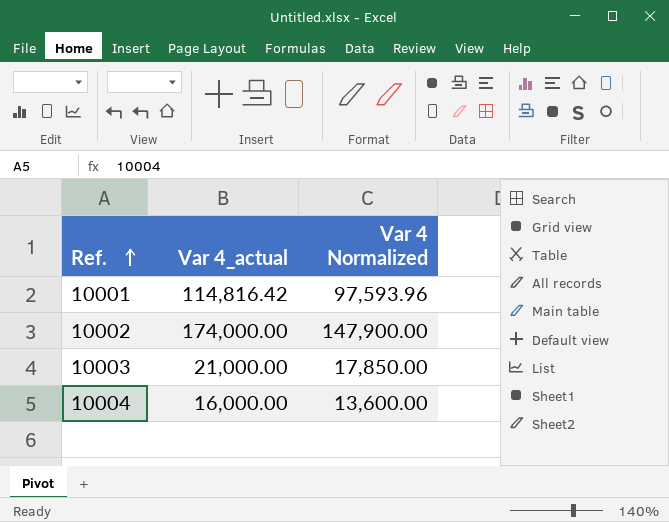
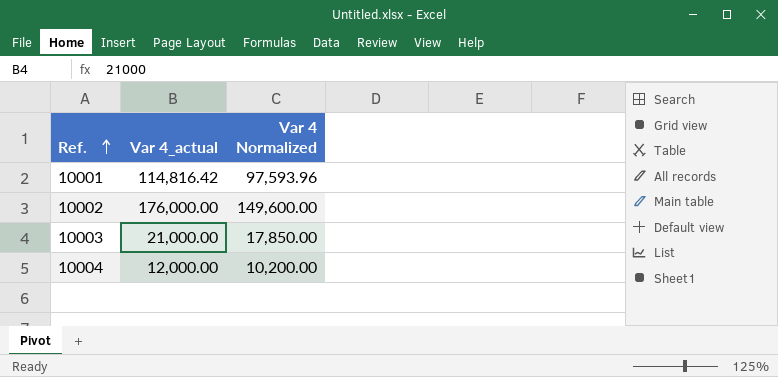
10002 | Var 4_actual: 174,000.00 -> 176,000.00
10002 | Var 4 Normalized: 147,900.00 -> 149,600.00
10004 | Var 4_actual: 16,000.00 -> 12,000.00
10004 | Var 4 Normalized: 13,600.00 -> 10,200.00

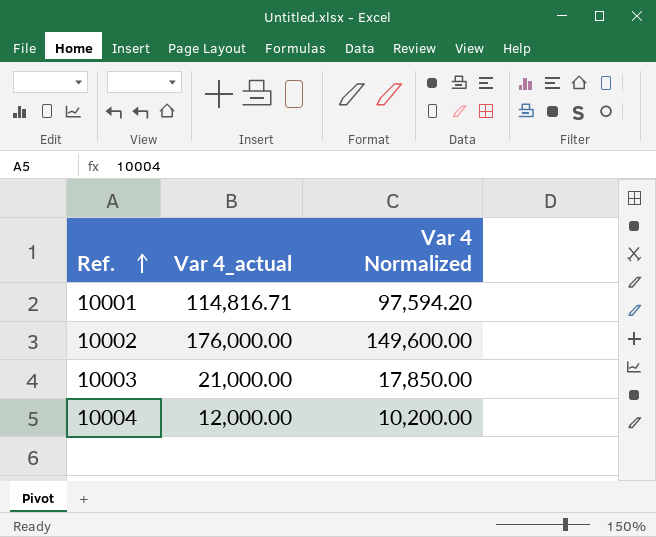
10001 | Var 4_actual: 114,816.42 -> 114,816.71
10001 | Var 4 Normalized: 97,593.96 -> 97,594.20

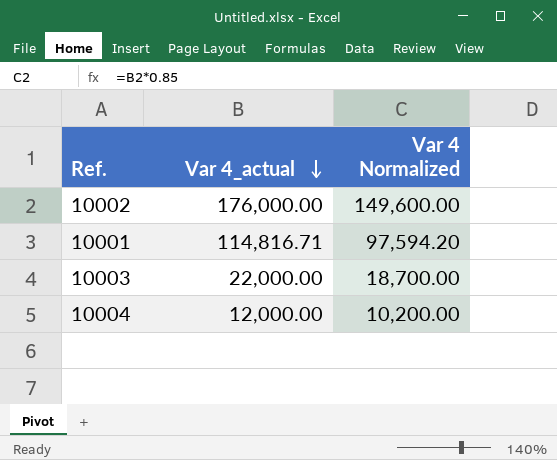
row order: Ref. ascending -> Var 4_actual descending
10003 | Var 4_actual: 21,000.00 -> 22,000.00
10003 | Var 4 Normalized: 17,850.00 -> 18,700.00

